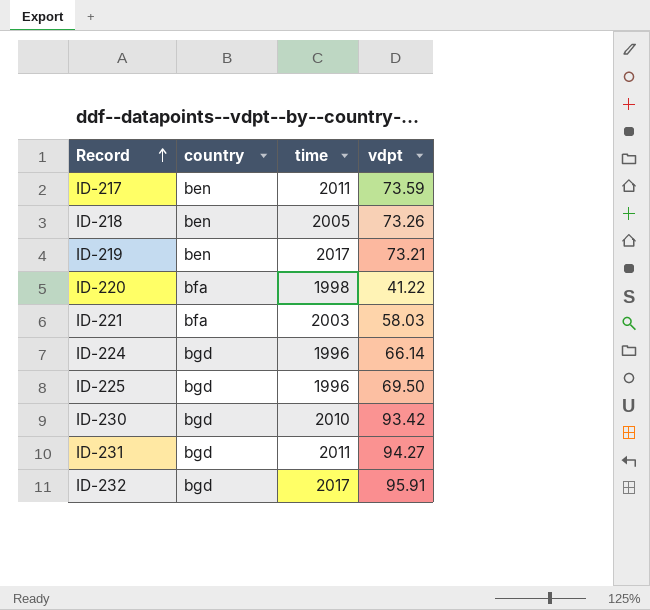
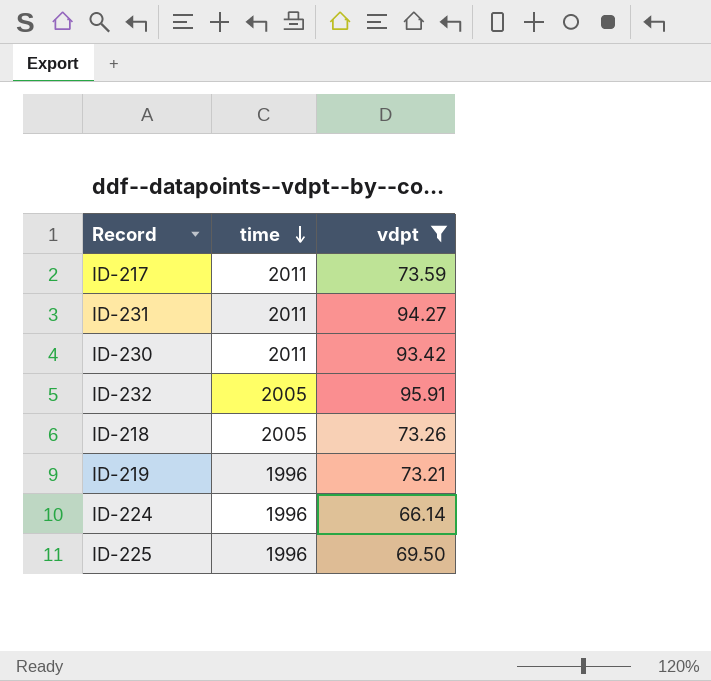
filter: none -> vdpt >= 66.14
row order: Record ascending -> time descending
column country | position: 2 -> none
ID-230 | time: 2010 -> 2011
ID-232 | time: 2017 -> 2005
ID-219 | time: 2017 -> 1996

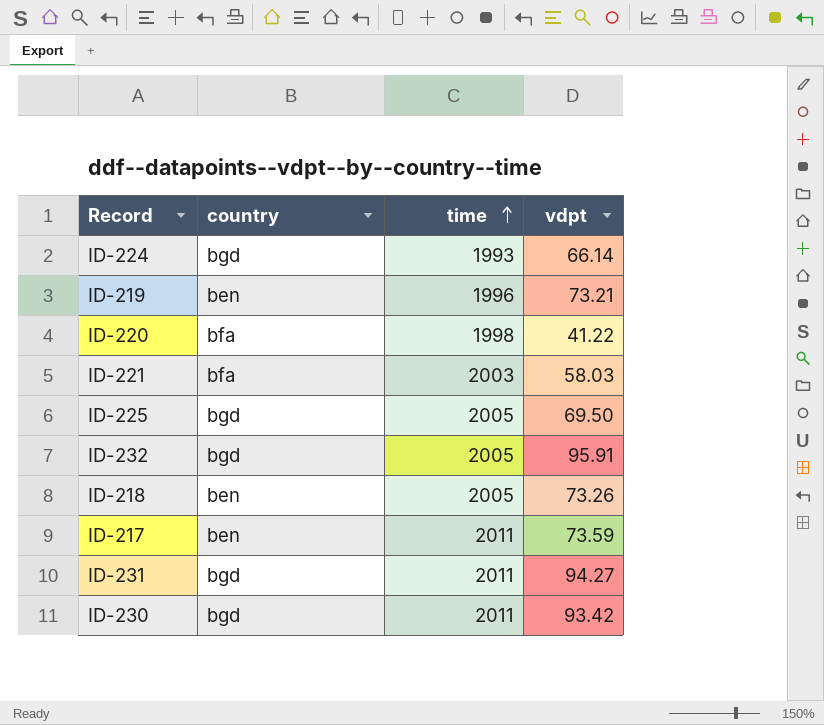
filter: vdpt >= 66.14 -> none
row order: time descending -> time ascending
column country | position: none -> 2
ID-224 | time: 1996 -> 1993
ID-225 | time: 1996 -> 2005

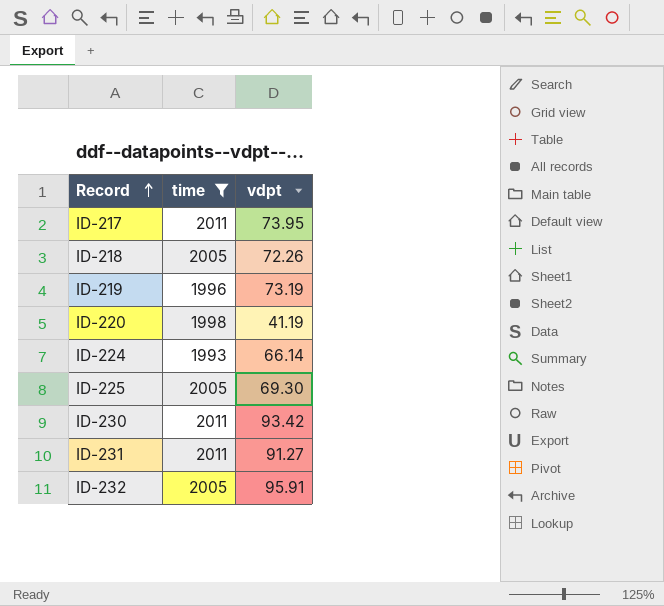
filter: none -> time != 2003
row order: time ascending -> Record ascending
column country | position: 2 -> none
ID-217 | vdpt: 73.59 -> 73.95
ID-218 | vdpt: 73.26 -> 72.26
ID-219 | vdpt: 73.21 -> 73.19
ID-220 | vdpt: 41.22 -> 41.19
ID-225 | vdpt: 69.50 -> 69.30
ID-231 | vdpt: 94.27 -> 91.27

